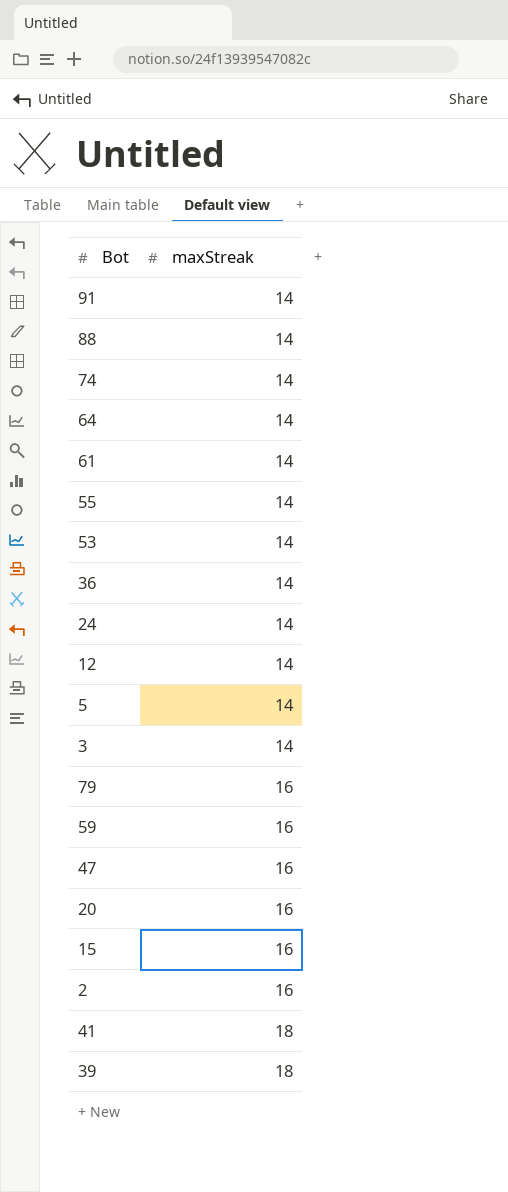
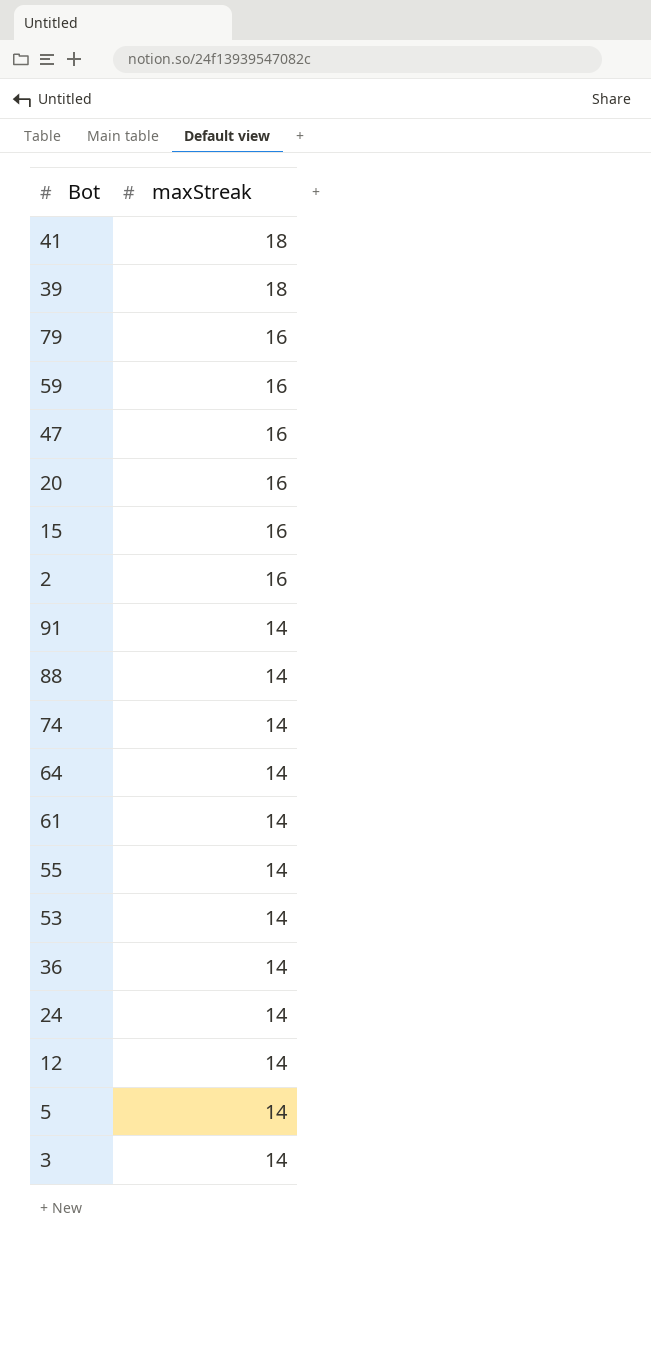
row order: maxStreak ascending -> maxStreak descending

